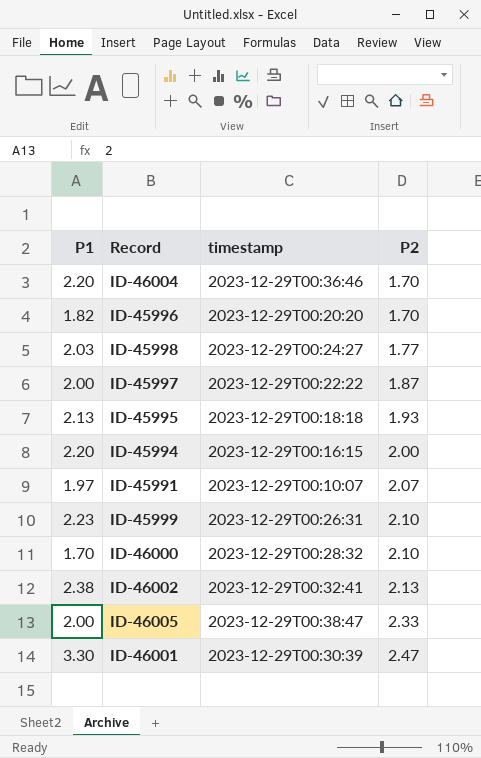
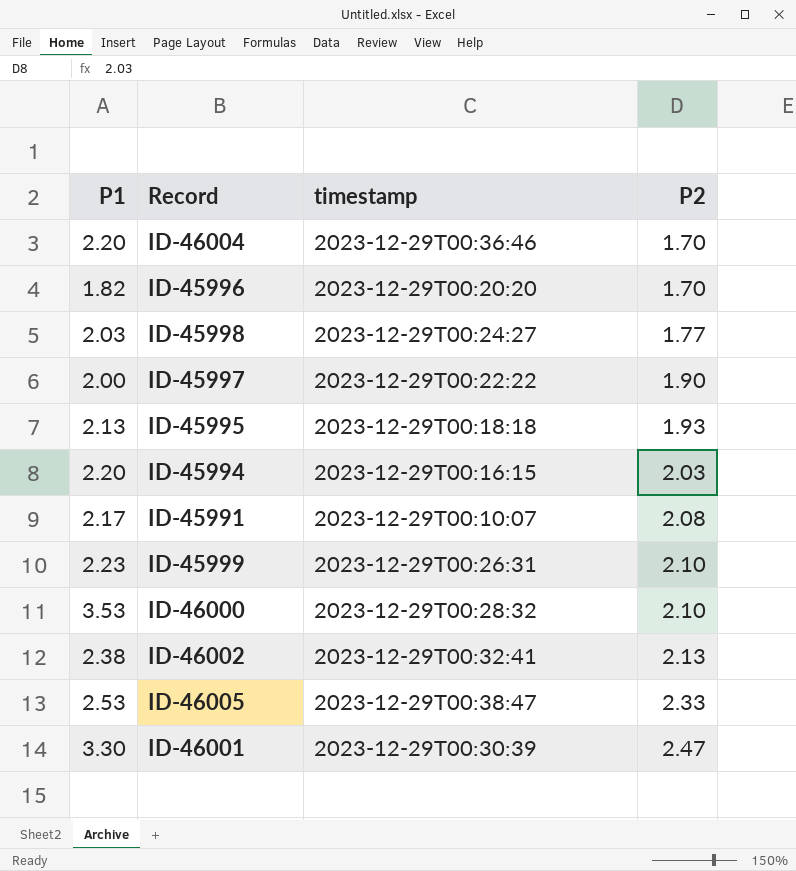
ID-45997 | P2: 1.87 -> 1.90
ID-45994 | P2: 2.00 -> 2.03
ID-45991 | P1: 1.97 -> 2.17
ID-45991 | P2: 2.07 -> 2.08
ID-46000 | P1: 1.70 -> 3.53
ID-46005 | P1: 2.00 -> 2.53

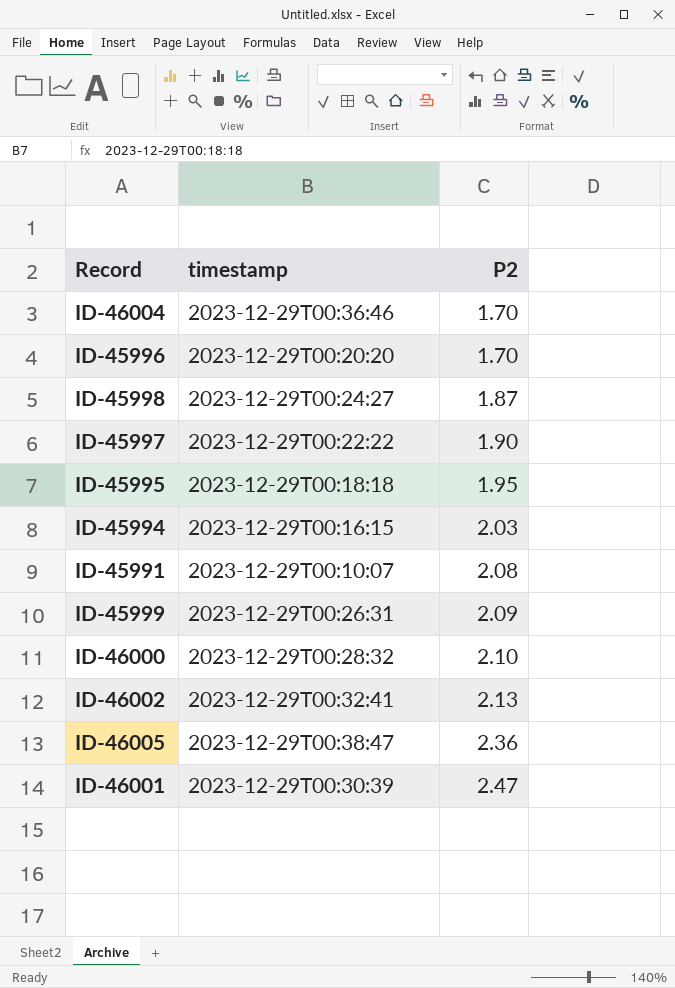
column P1 | position: 1 -> none
ID-45998 | P2: 1.77 -> 1.87
ID-45995 | P2: 1.93 -> 1.95
ID-45999 | P2: 2.10 -> 2.09
ID-46005 | P2: 2.33 -> 2.36

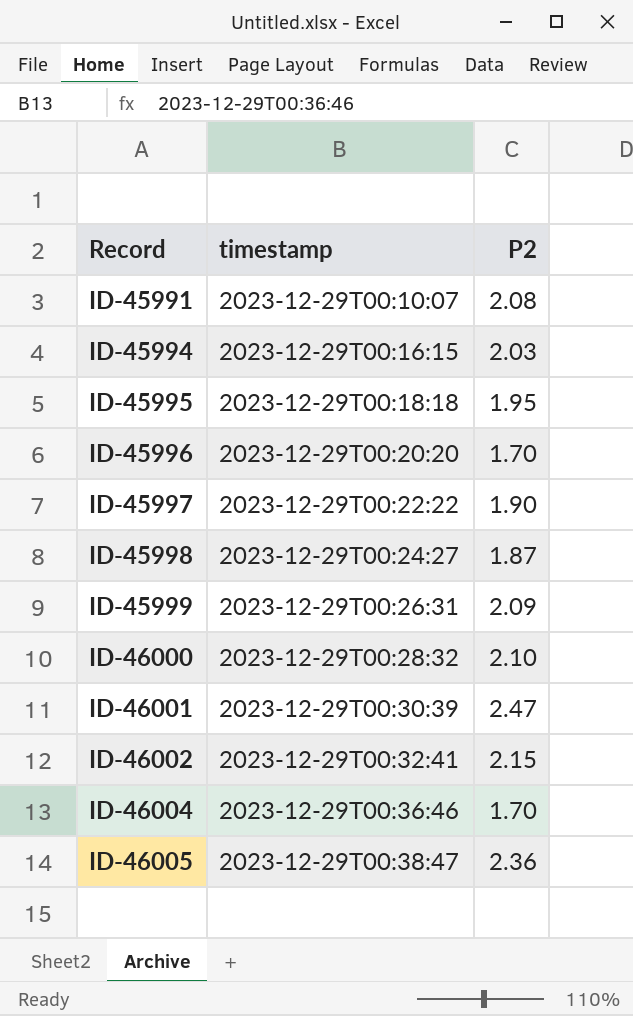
row order: P2 ascending -> Record ascending
ID-46002 | P2: 2.13 -> 2.15

